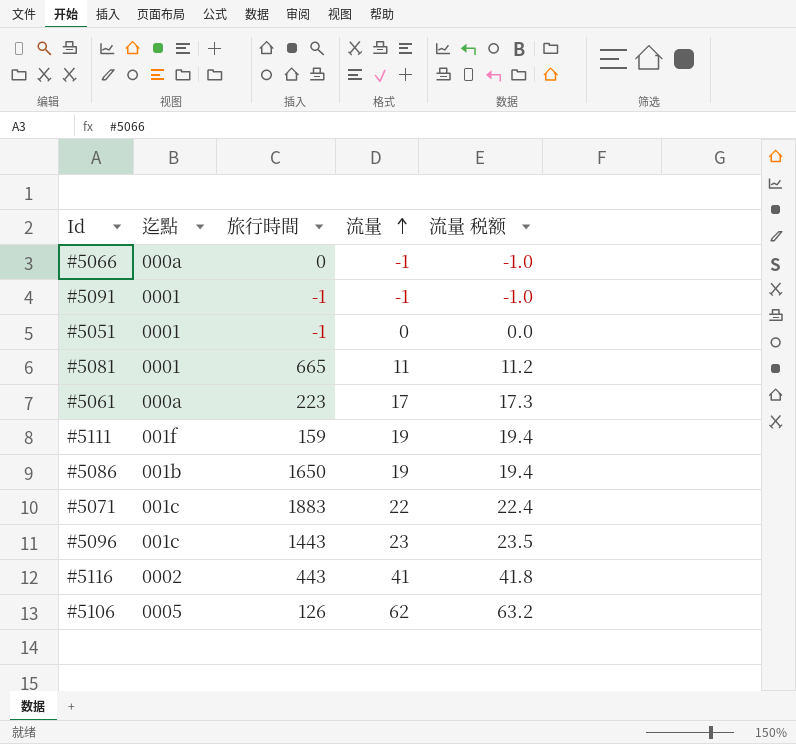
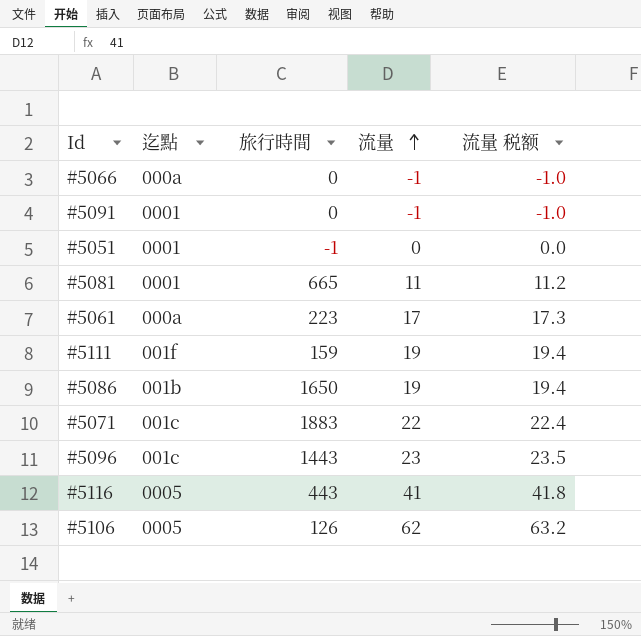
#5091 | 旅行時間: -1 -> 0
#5116 | 迄點: 0002 -> 0005

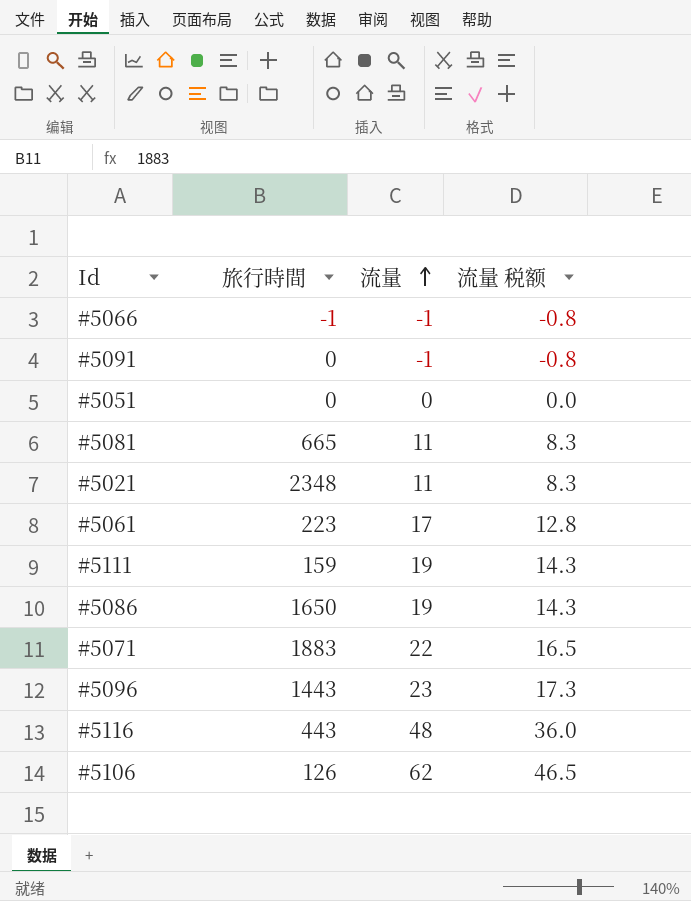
column 迄點 | position: 2 -> none
column 流量 税额 | formula: [流量] * 1.02 -> [流量] * 0.75
#5066 | 旅行時間: 0 -> -1
#5051 | 旅行時間: -1 -> 0
row #5021: none -> 2348 | 11 | 8.3
#5116 | 流量: 41 -> 48

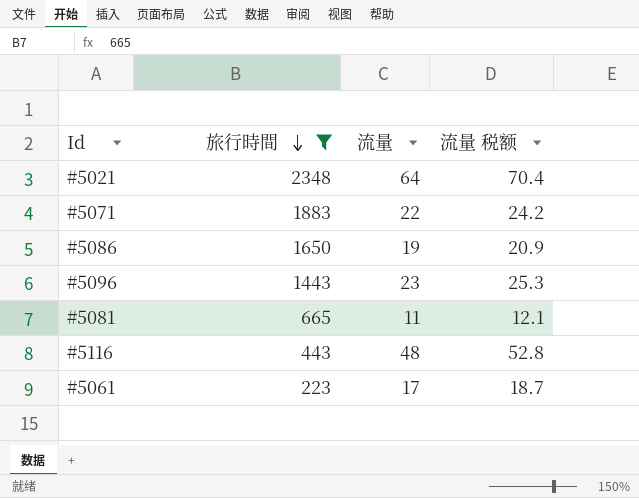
filter: none -> 旅行時間 >= 223
row order: 流量 ascending -> 旅行時間 descending
column 流量 税额 | formula: [流量] * 0.75 -> [流量] * 1.1
#5021 | 流量: 11 -> 64

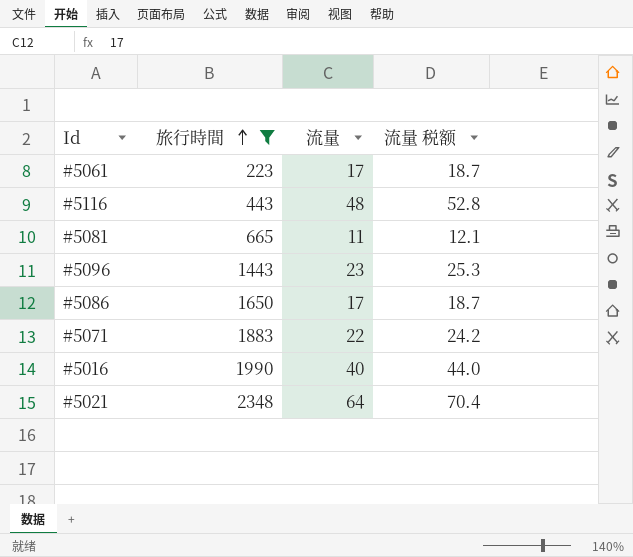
row order: 旅行時間 descending -> 旅行時間 ascending
#5086 | 流量: 19 -> 17
#5086 | 流量 税额: 20.9 -> 18.7
row #5016: none -> 1990 | 40 | 44.0

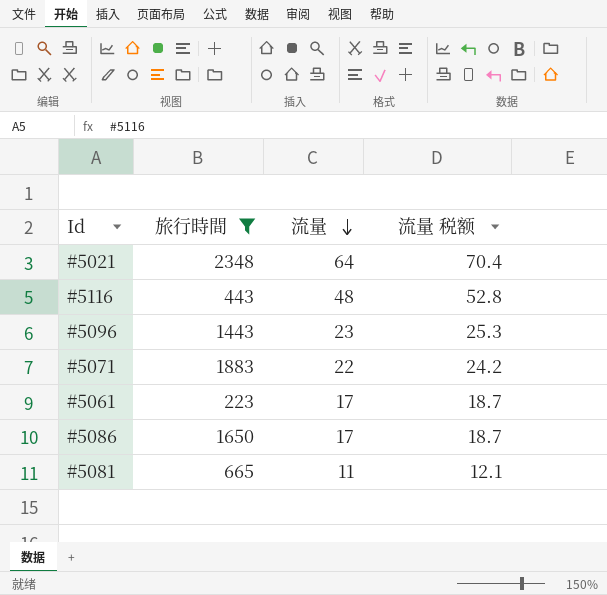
row order: 旅行時間 ascending -> 流量 descending
row #5016: 1990 | 40 | 44.0 -> none

